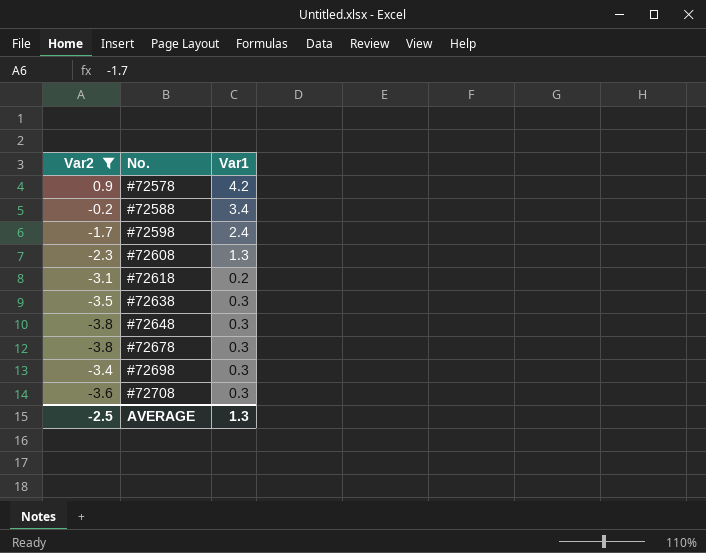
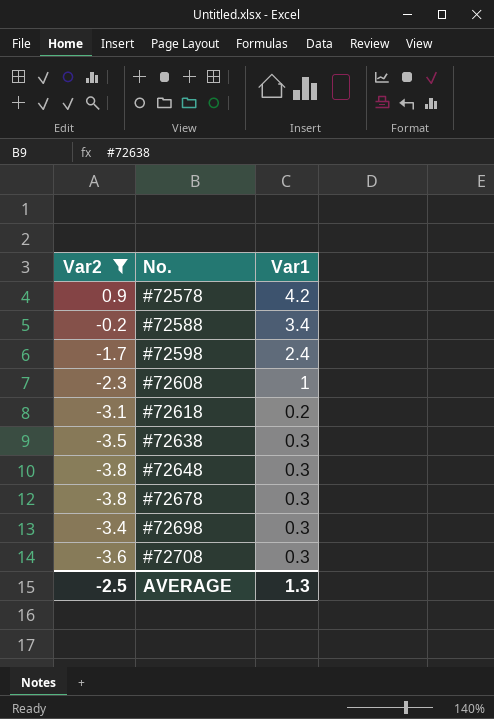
#72608 | Var1: 1.3 -> 1

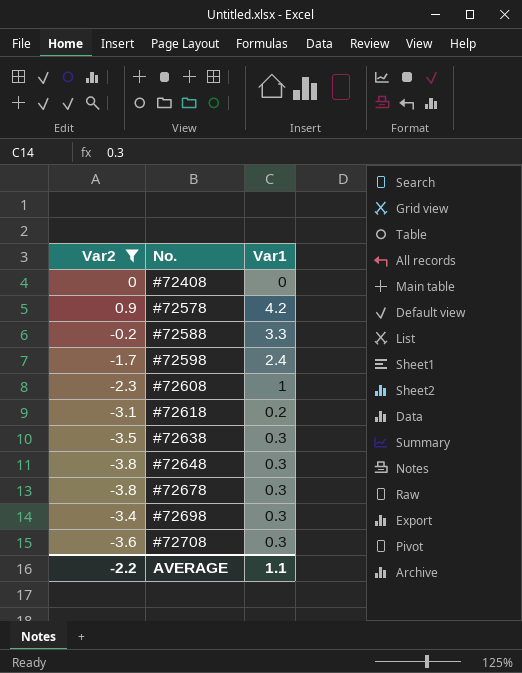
row #72408: none -> 0 | 0
#72588 | Var1: 3.4 -> 3.3
AVERAGE | Var2: -2.5 -> -2.2
AVERAGE | Var1: 1.3 -> 1.1

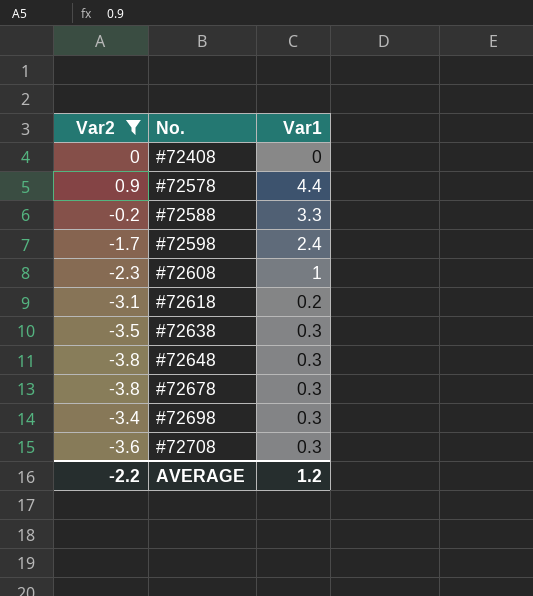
#72578 | Var1: 4.2 -> 4.4
AVERAGE | Var1: 1.1 -> 1.2

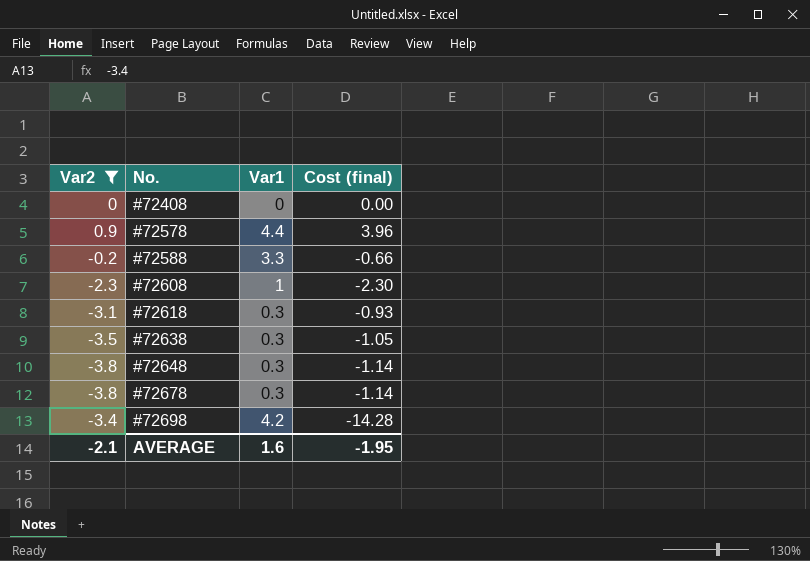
column Cost (final) | formula: none -> [Var2] * [Var1]
row #72598: -1.7 | 2.4 -> none
row #72708: -3.6 | 0.3 -> none
#72618 | Var1: 0.2 -> 0.3
#72698 | Var1: 0.3 -> 4.2
AVERAGE | Var2: -2.2 -> -2.1
AVERAGE | Var1: 1.2 -> 1.6

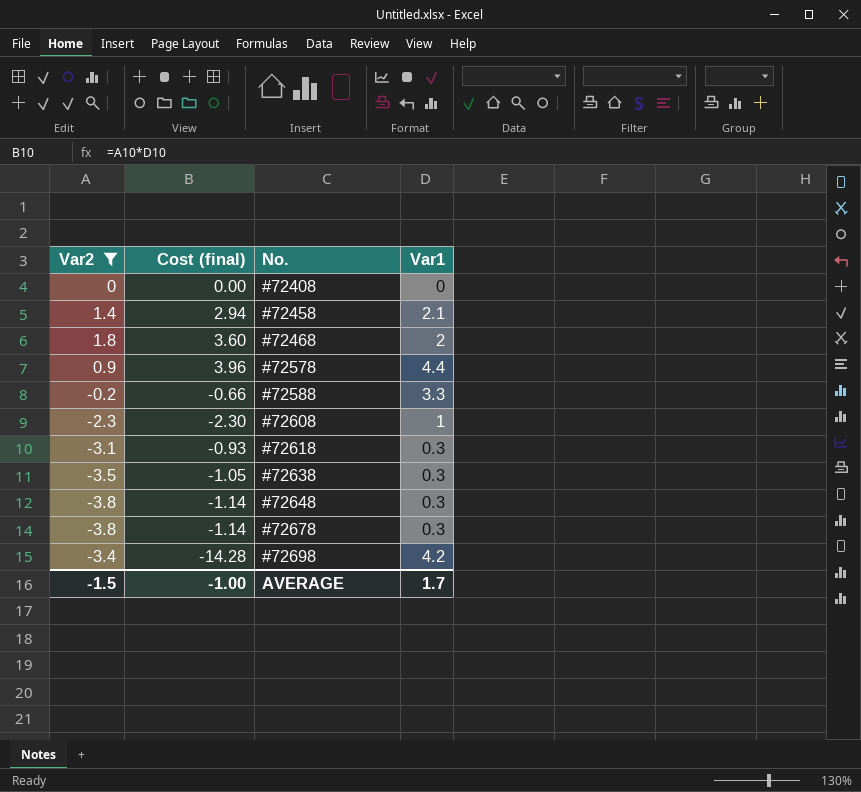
column Cost (final) | position: 4 -> 2
row #72458: none -> 1.4 | 2.94 | 2.1
row #72468: none -> 1.8 | 3.60 | 2
AVERAGE | Var2: -2.1 -> -1.5
AVERAGE | Cost (final): -1.95 -> -1.00
AVERAGE | Var1: 1.6 -> 1.7

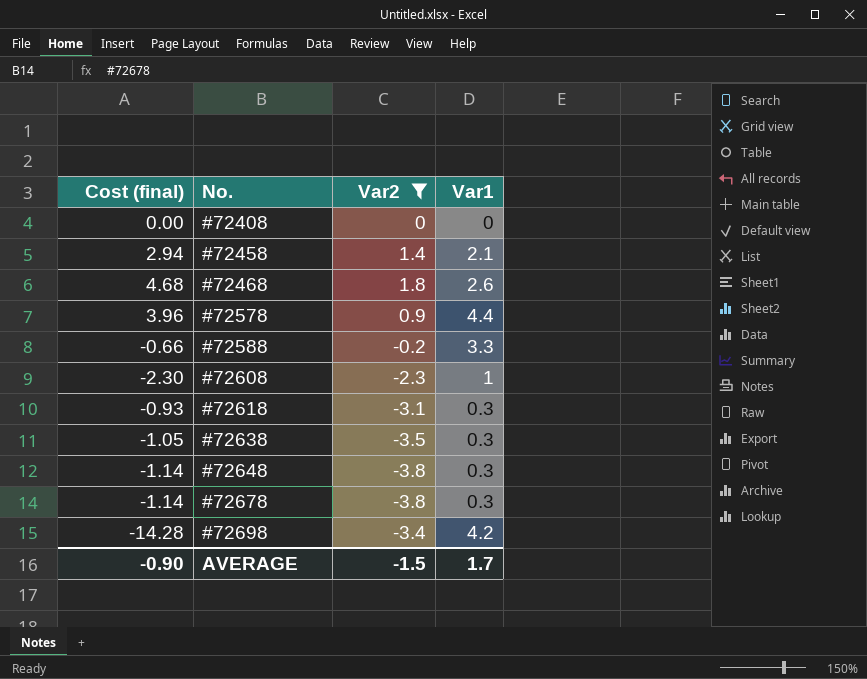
column Var2 | position: 1 -> 3
#72468 | Cost (final): 3.60 -> 4.68
#72468 | Var1: 2 -> 2.6
AVERAGE | Cost (final): -1.00 -> -0.90

